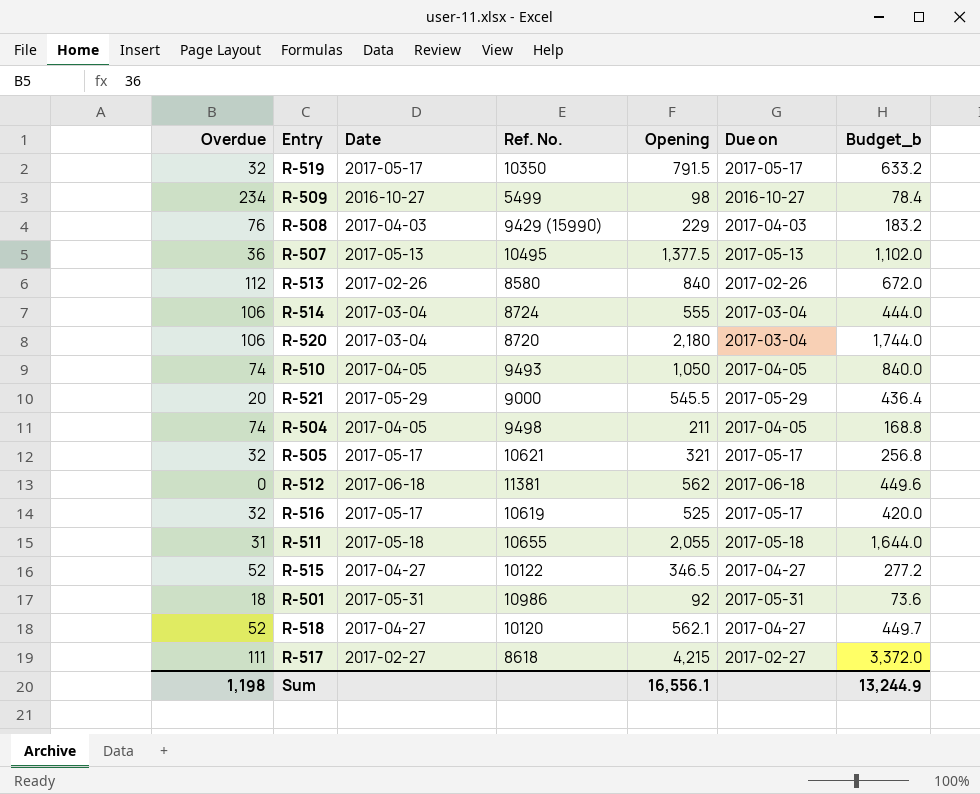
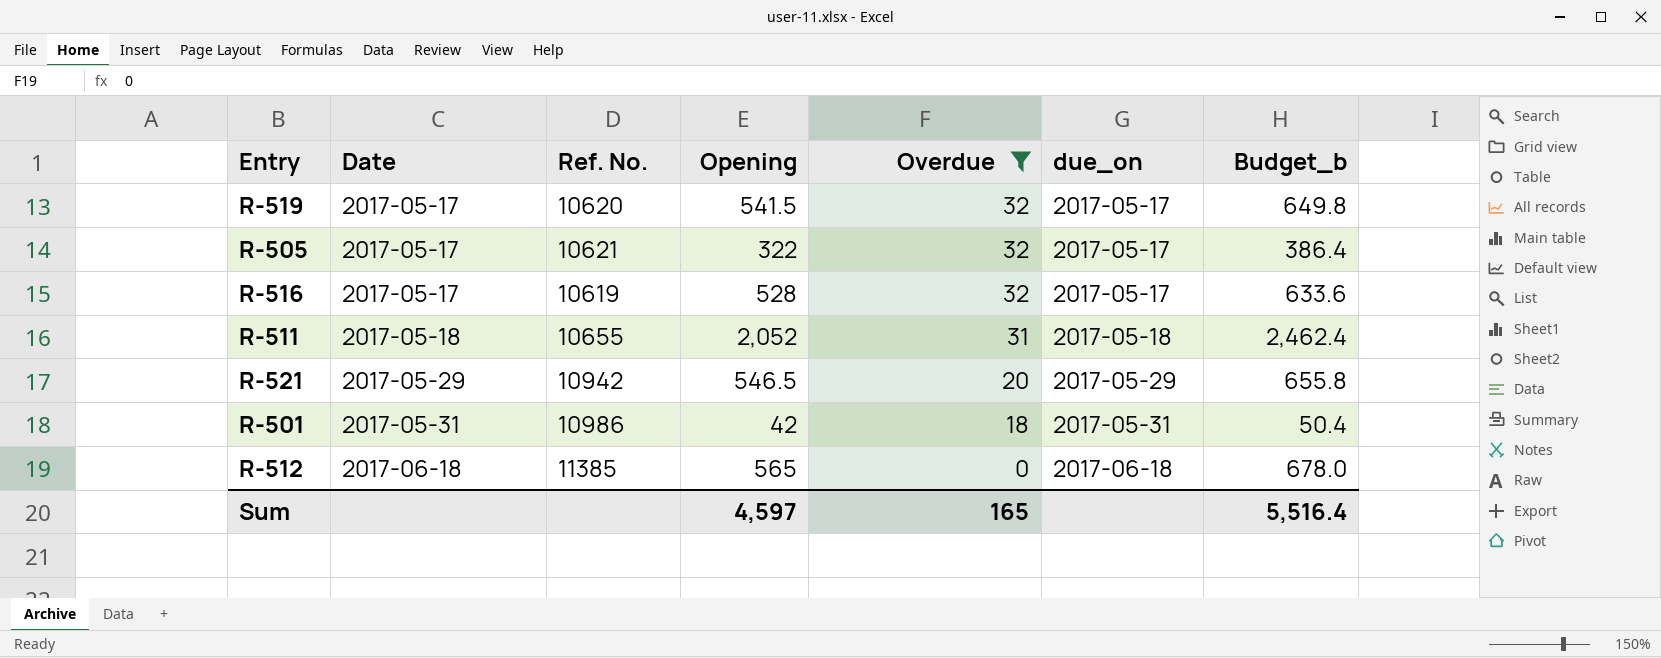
filter: none -> Overdue <= 32
row order: none -> Date ascending
column Overdue | position: 1 -> 5
column name: Due on -> due_on
column Budget_b | formula: [Opening] * 0.8 -> [Opening] * 1.2
R-519 | Ref. No.: 10350 -> 10620
R-519 | Opening: 791.5 -> 541.5
R-505 | Opening: 321 -> 322
R-516 | Opening: 525 -> 528
R-511 | Opening: 2,055 -> 2,052
R-521 | Ref. No.: 9000 -> 10942
R-521 | Opening: 545.5 -> 546.5
R-501 | Opening: 92 -> 42
R-512 | Ref. No.: 11381 -> 11385
R-512 | Opening: 562 -> 565
Sum | Opening: 16,556.1 -> 4,597
Sum | Overdue: 1,198 -> 165
Sum | Budget_b: 13,244.9 -> 5,516.4

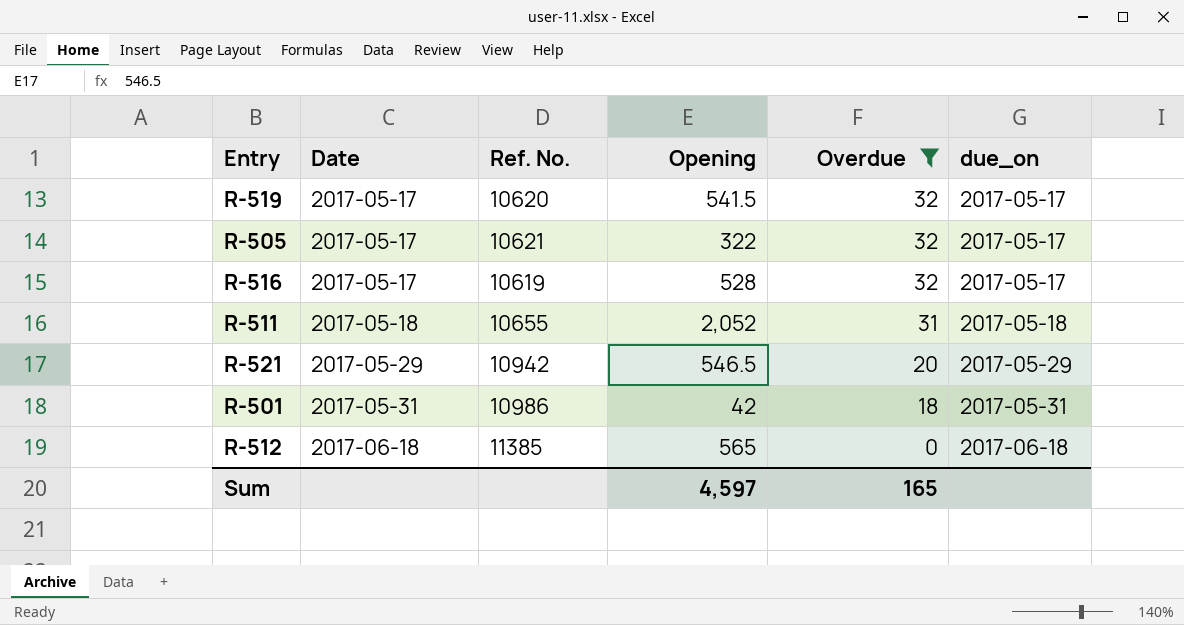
column Budget_b | formula: [Opening] * 1.2 -> none

